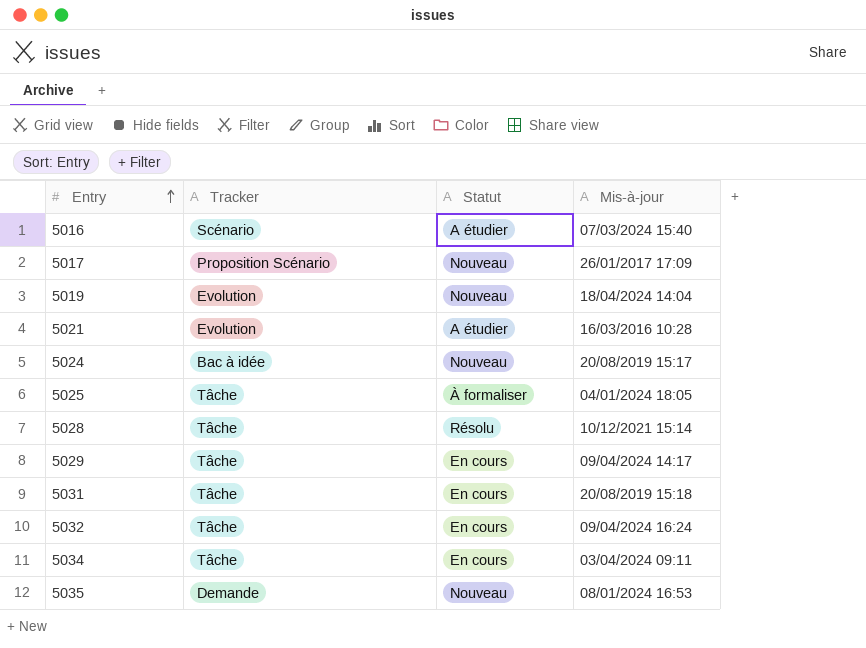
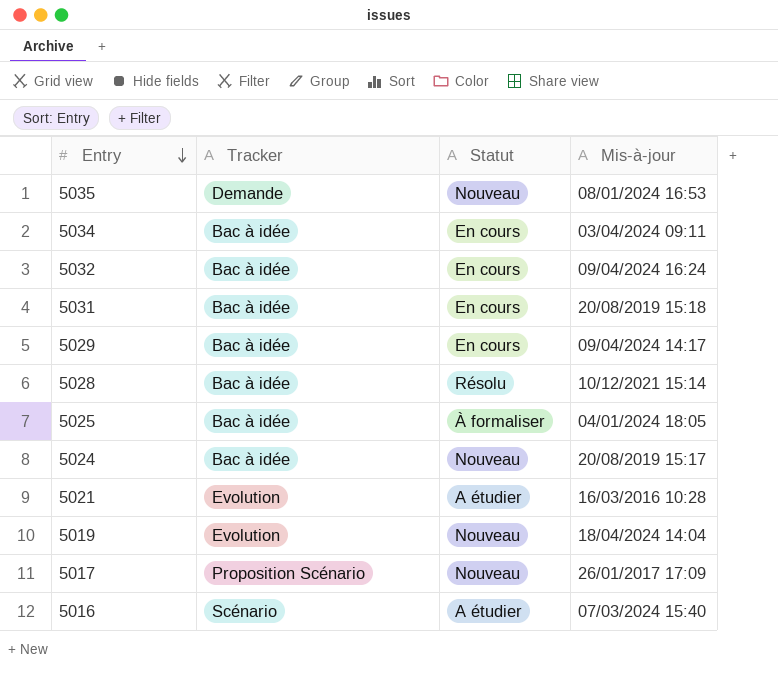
row order: Entry ascending -> Entry descending
5034 | Tracker: Tâche -> Bac à idée
5032 | Tracker: Tâche -> Bac à idée
5031 | Tracker: Tâche -> Bac à idée
5029 | Tracker: Tâche -> Bac à idée
5028 | Tracker: Tâche -> Bac à idée
5025 | Tracker: Tâche -> Bac à idée

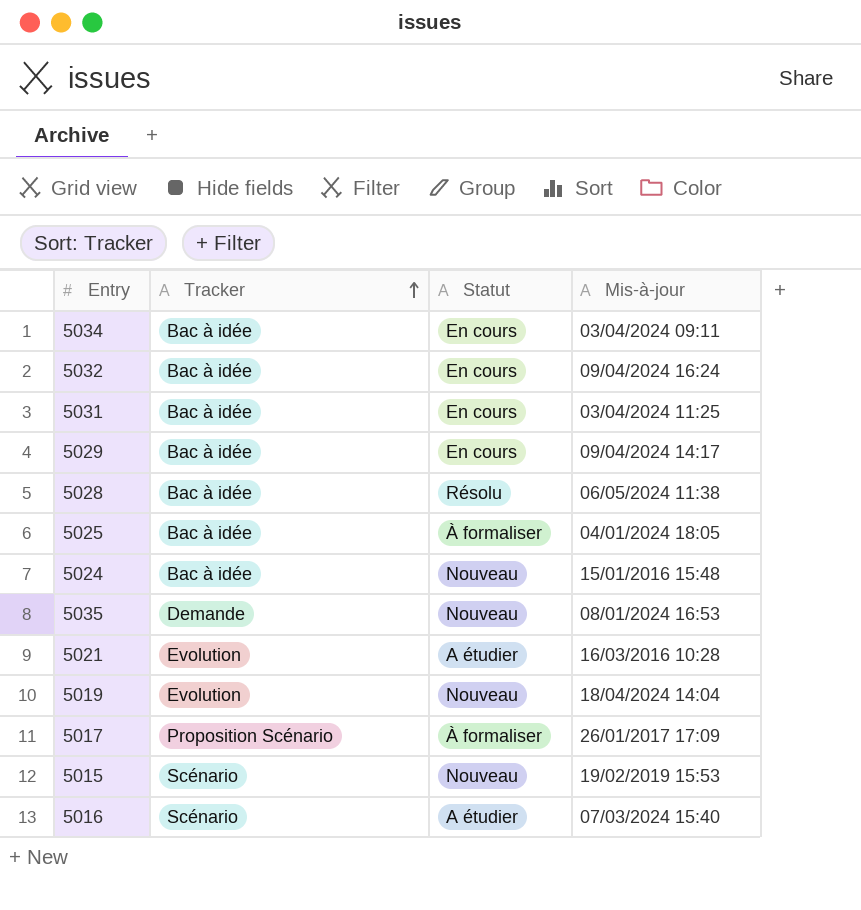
row order: Entry descending -> Tracker ascending
5031 | Mis-à-jour: 20/08/2019 15:18 -> 03/04/2024 11:25
5028 | Mis-à-jour: 10/12/2021 15:14 -> 06/05/2024 11:38
5024 | Mis-à-jour: 20/08/2019 15:17 -> 15/01/2016 15:48
5017 | Statut: Nouveau -> À formaliser
row 5015: none -> Scénario | Nouveau | 19/02/2019 15:53

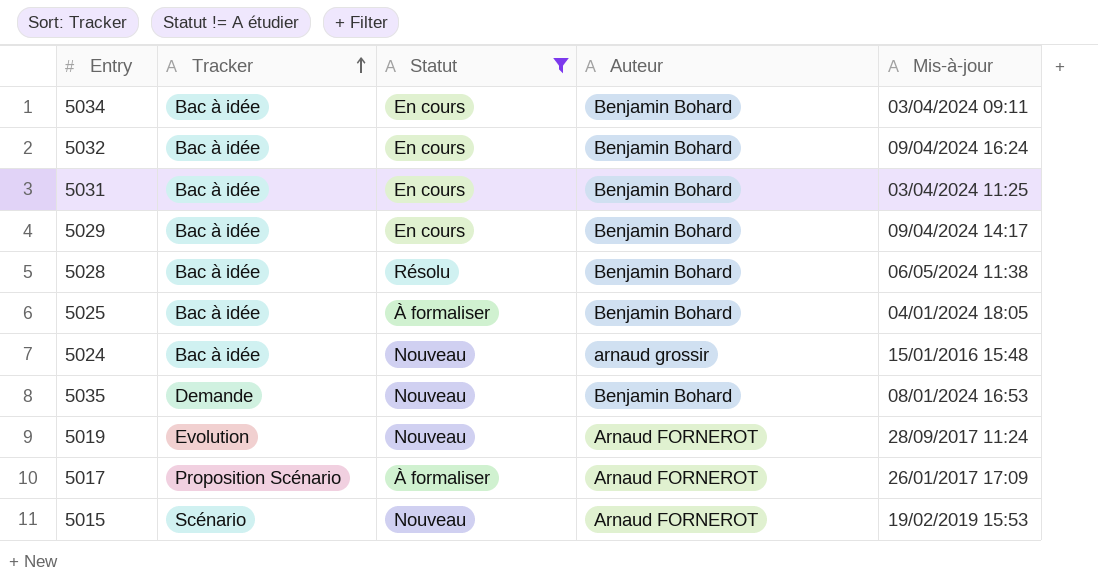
filter: none -> Statut != A étudier
column Auteur | position: none -> 4
5019 | Mis-à-jour: 18/04/2024 14:04 -> 28/09/2017 11:24

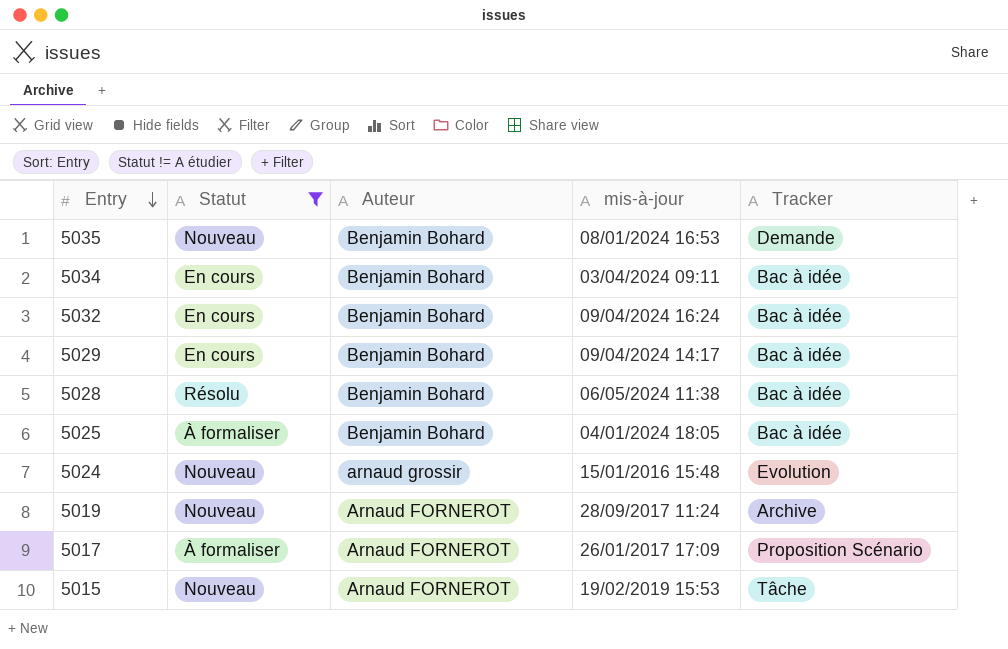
row order: Tracker ascending -> Entry descending
column name: Mis-à-jour -> mis-à-jour
column Tracker | position: 2 -> 5
row 5031: Bac à idée | En cours | Benjamin Bohard | 03/04/2024 11:25 -> none
5024 | Tracker: Bac à idée -> Evolution
5019 | Tracker: Evolution -> Archive
5015 | Tracker: Scénario -> Tâche

